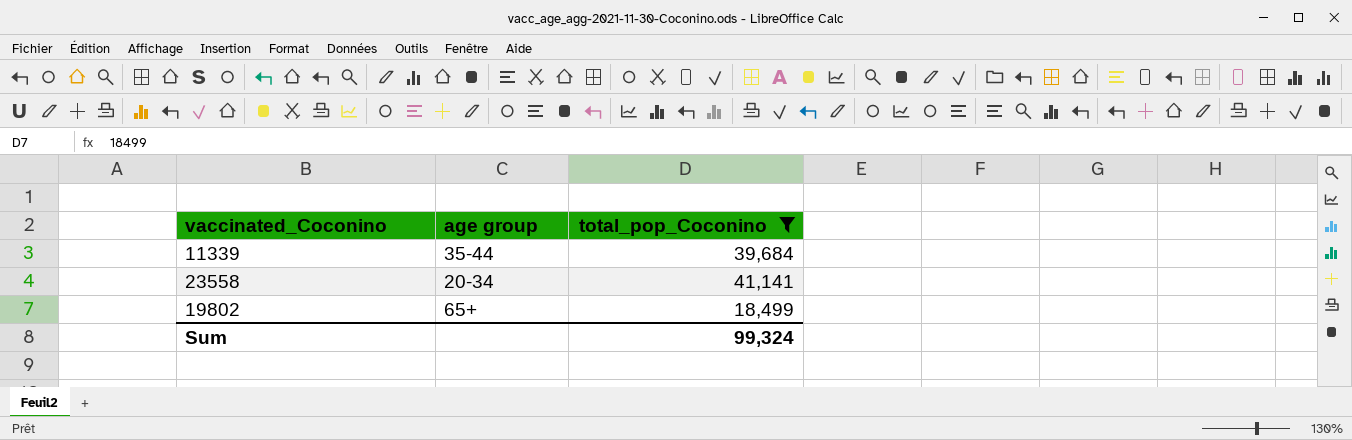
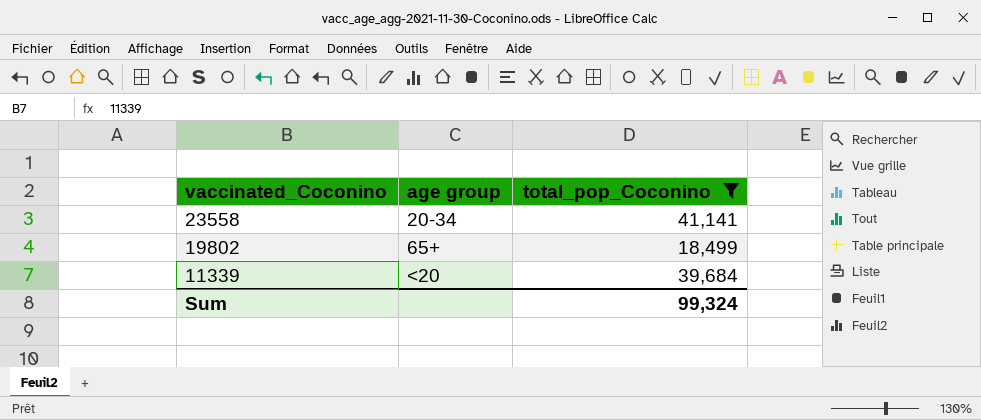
row order: none -> vaccinated_Coconino descending
11339 | age group: 35-44 -> <20

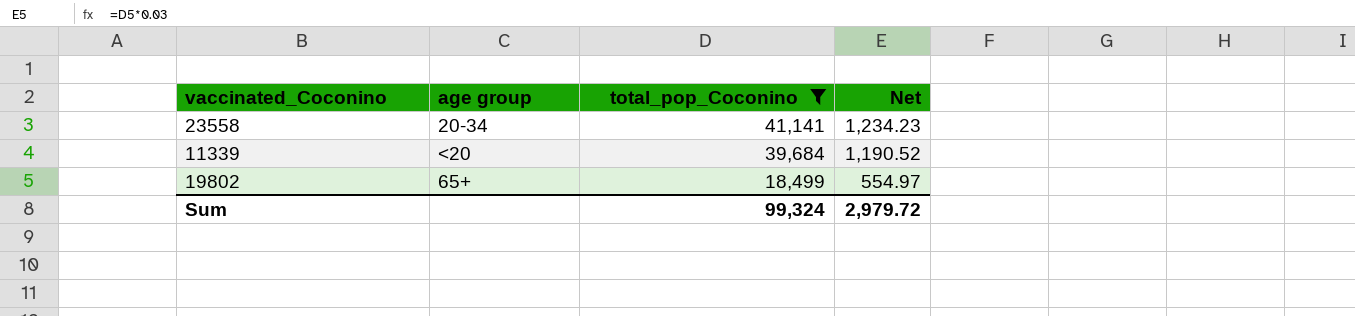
row order: vaccinated_Coconino descending -> total_pop_Coconino descending
column Net | formula: none -> [total_pop_Coconino] * 0.03

